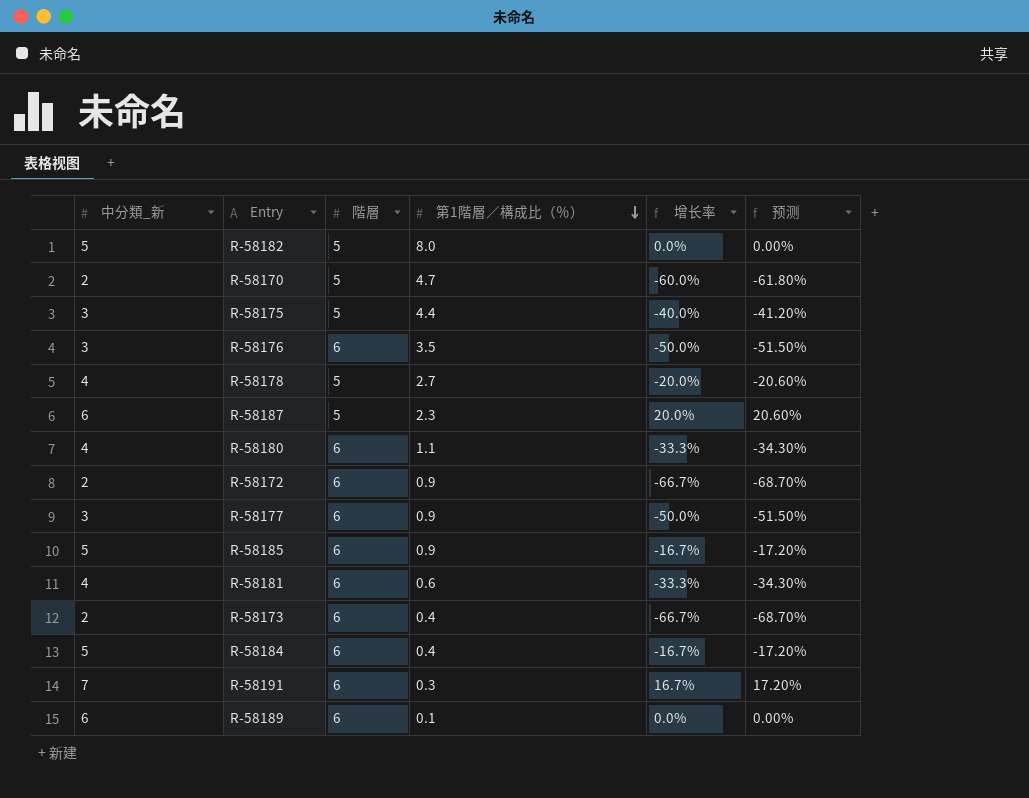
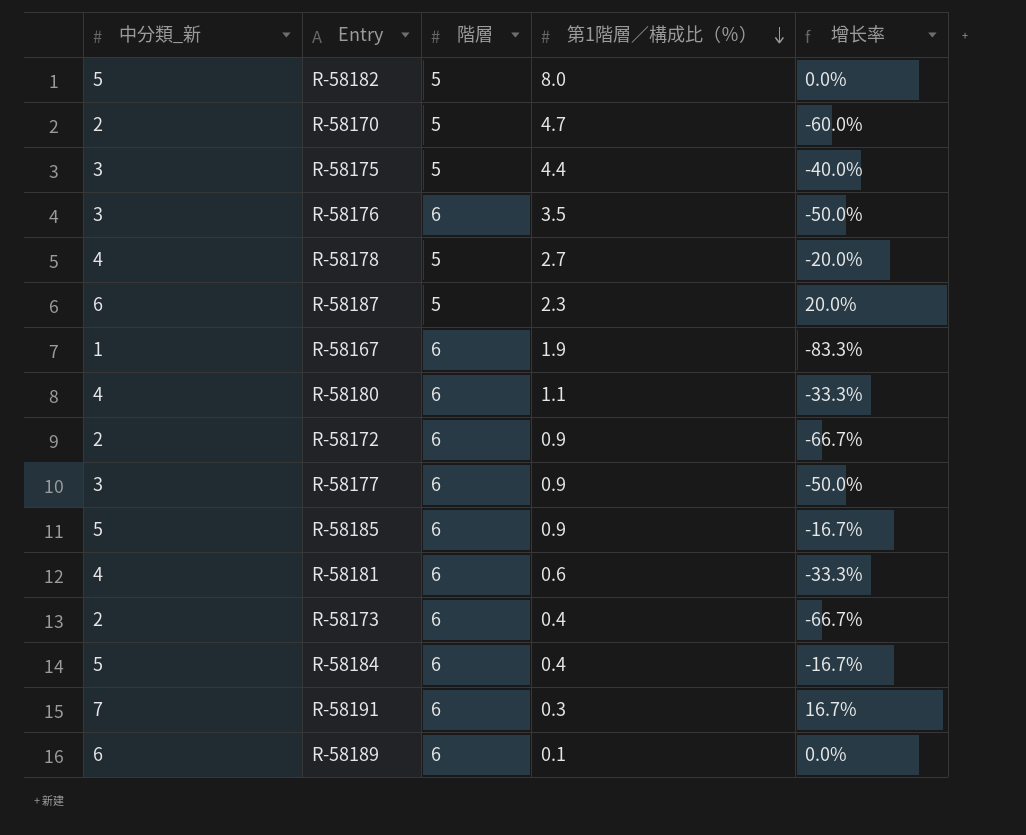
column 预测 | formula: [增长率] * 1.03 -> none
row R-58167: none -> 1 | 6 | 1.9 | -83.3%

